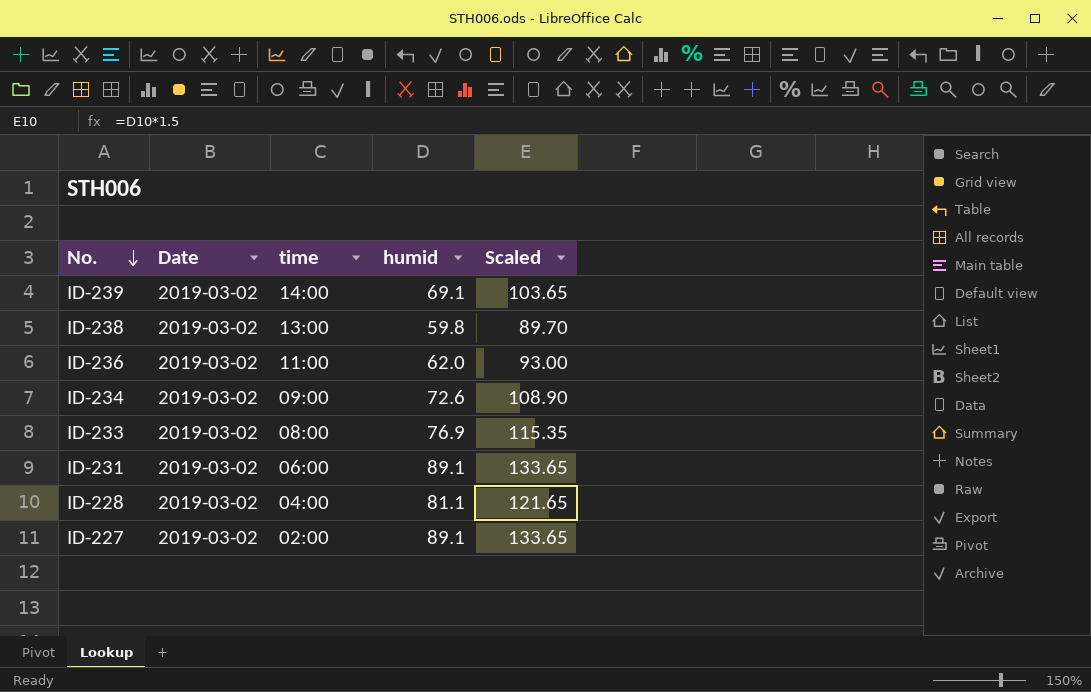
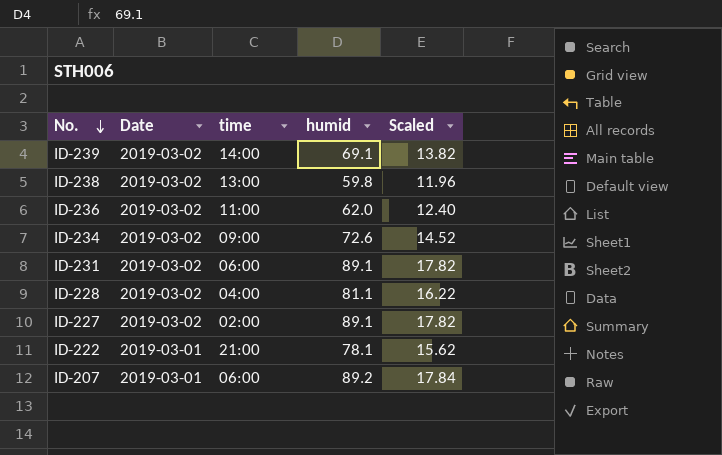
column Scaled | formula: [humid] * 1.5 -> [humid] * 0.2
row ID-233: 2019-03-02 | 08:00 | 76.9 | 115.35 -> none
row ID-222: none -> 2019-03-01 | 21:00 | 78.1 | 15.62
row ID-207: none -> 2019-03-01 | 06:00 | 89.2 | 17.84

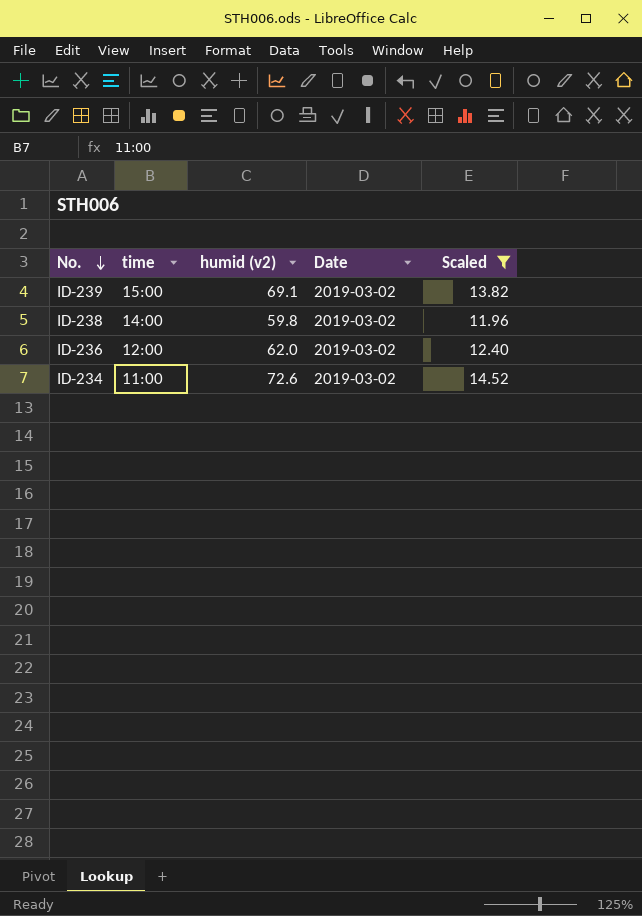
filter: none -> Scaled <= 14.52
column name: humid -> humid (v2)
column Date | position: 2 -> 4
ID-239 | time: 14:00 -> 15:00
ID-238 | time: 13:00 -> 14:00
ID-236 | time: 11:00 -> 12:00
ID-234 | time: 09:00 -> 11:00

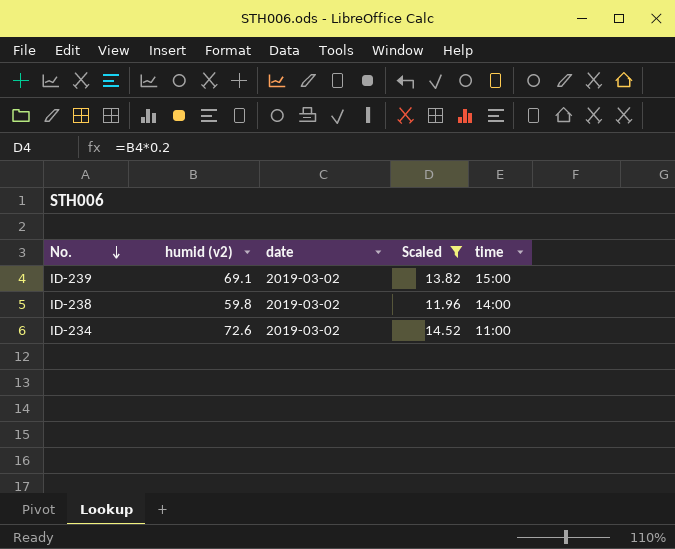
column name: Date -> date
column time | position: 2 -> 5
row ID-236: 12:00 | 62.0 | 2019-03-02 | 12.40 -> none

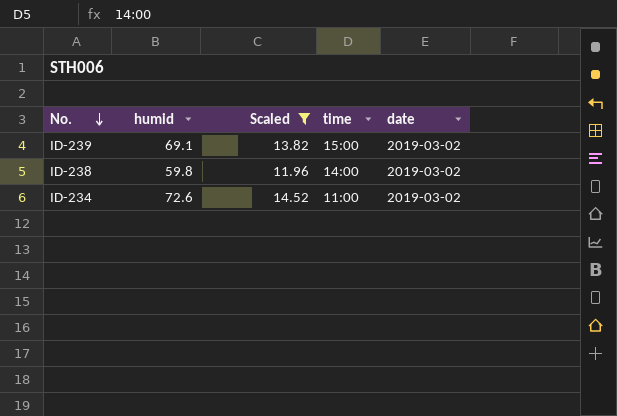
column name: humid (v2) -> humid
column date | position: 3 -> 5

